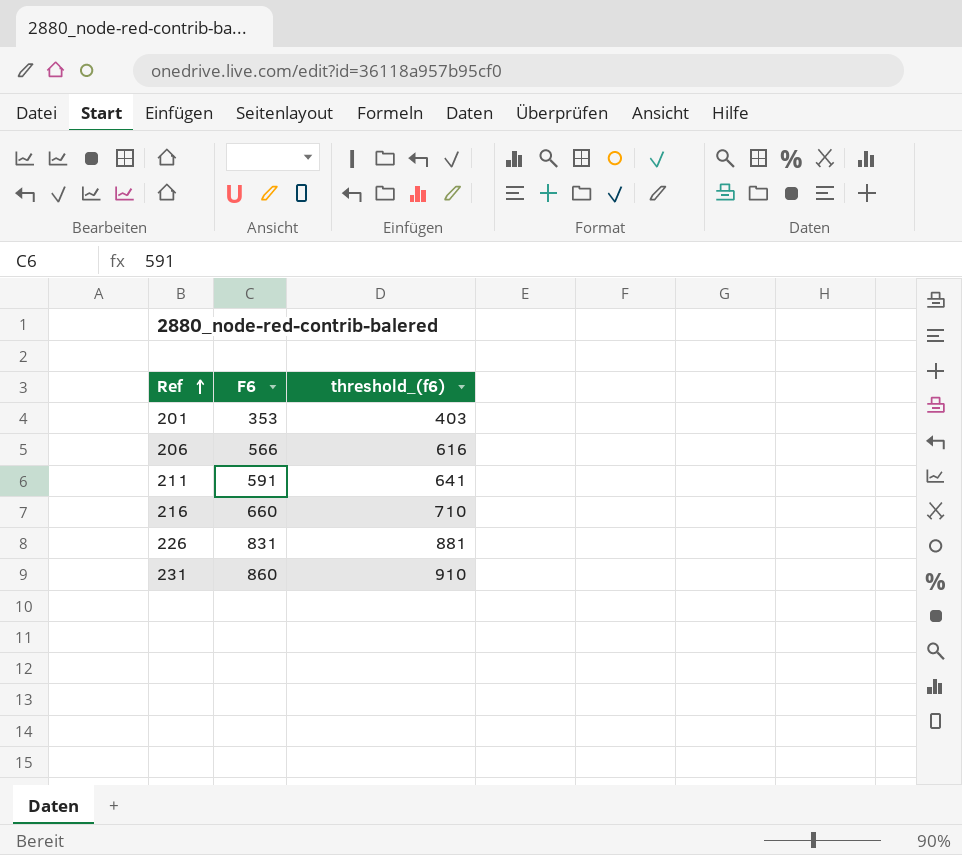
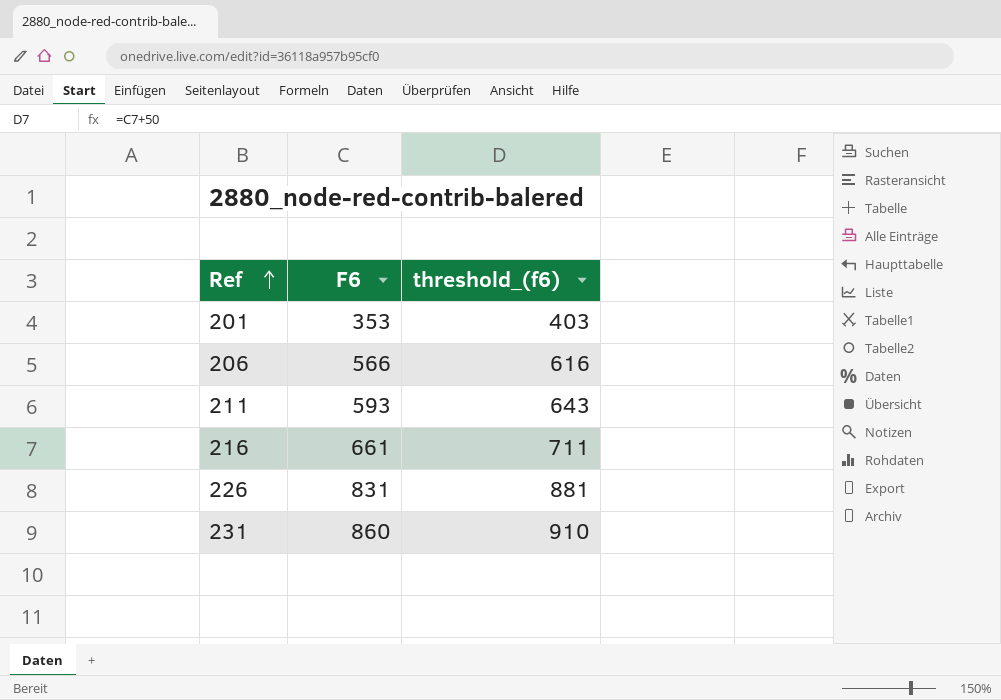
211 | F6: 591 -> 593
211 | threshold_(f6): 641 -> 643
216 | F6: 660 -> 661
216 | threshold_(f6): 710 -> 711

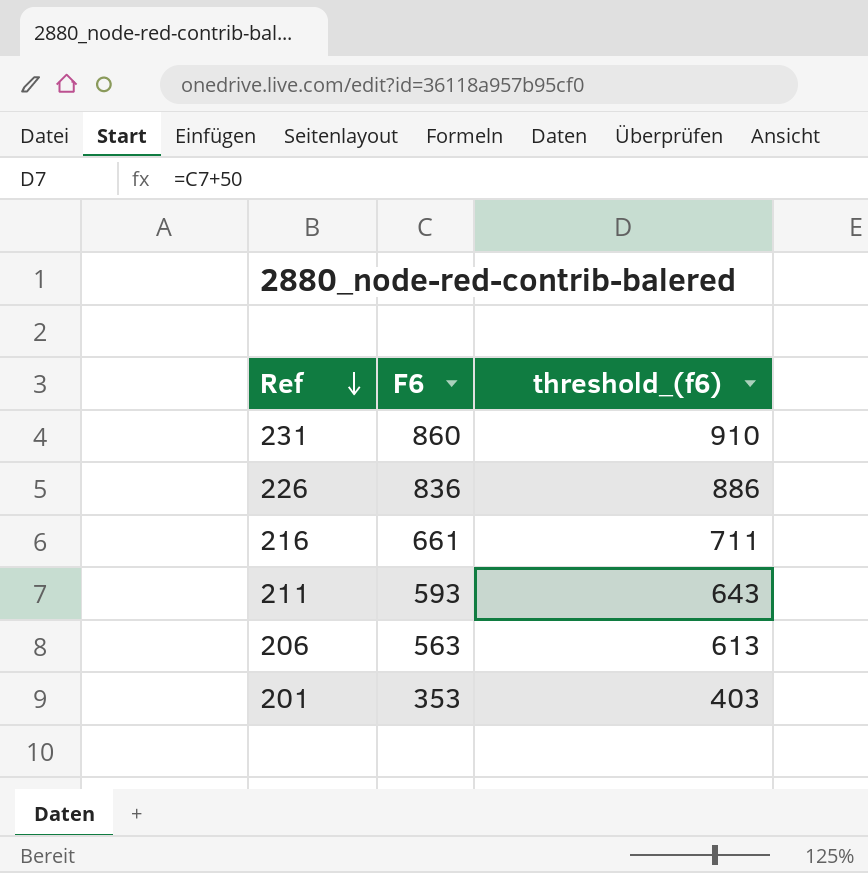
row order: Ref ascending -> Ref descending
226 | F6: 831 -> 836
226 | threshold_(f6): 881 -> 886
206 | F6: 566 -> 563
206 | threshold_(f6): 616 -> 613

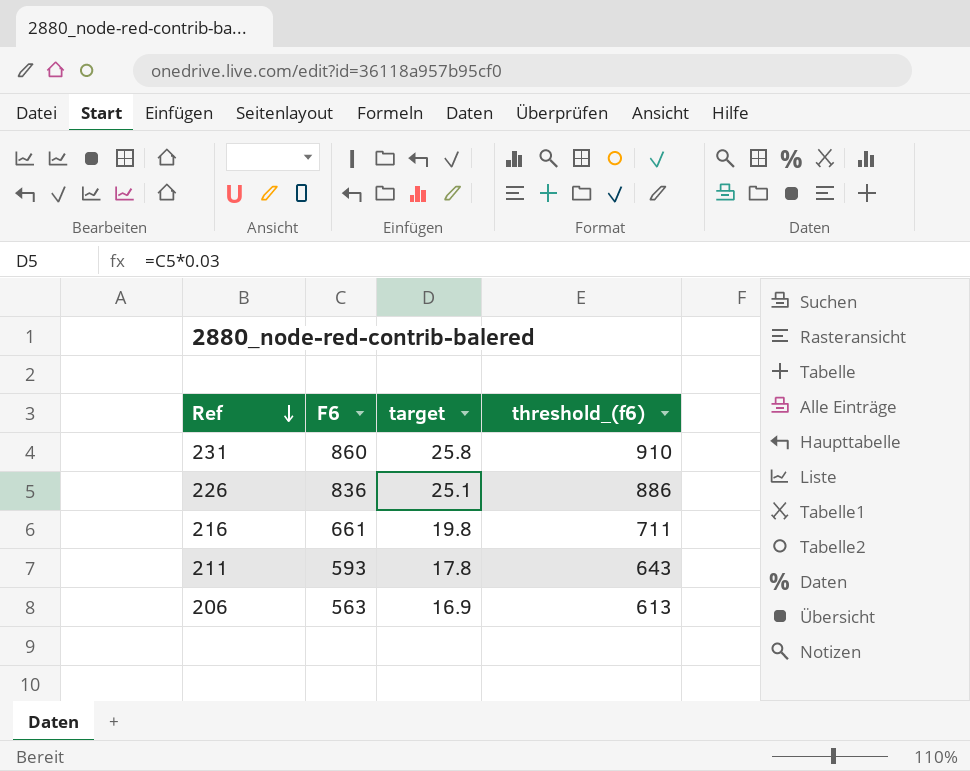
column target | formula: none -> [F6] * 0.03
row 201: 353 | 403 -> none

